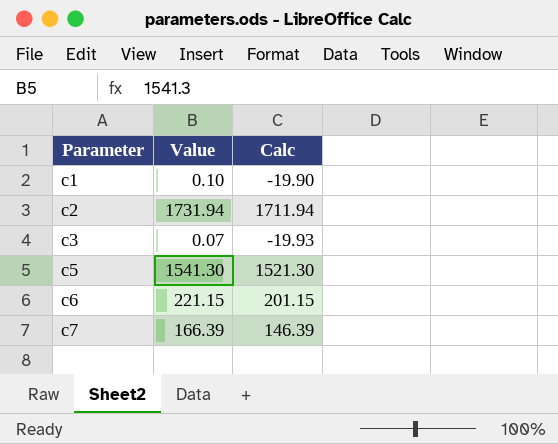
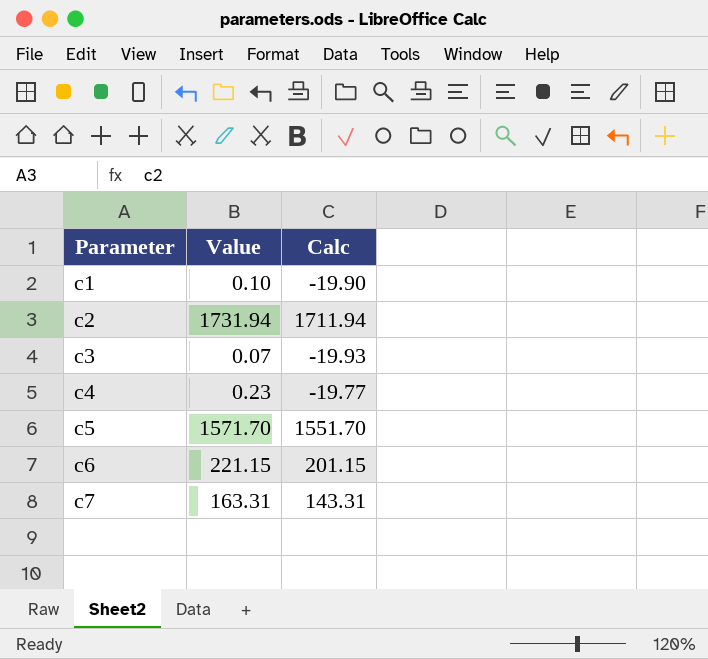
row c4: none -> 0.23 | -19.77
c5 | Value: 1541.30 -> 1571.70
c5 | Calc: 1521.30 -> 1551.70
c7 | Value: 166.39 -> 163.31
c7 | Calc: 146.39 -> 143.31

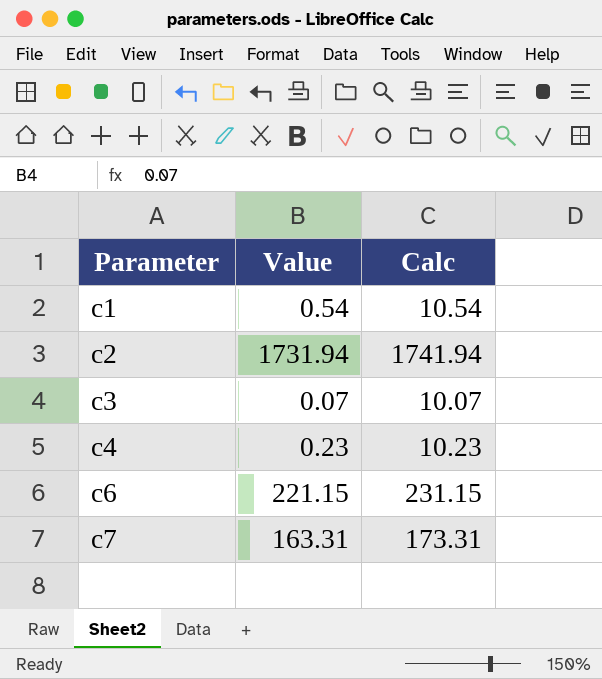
column Calc | formula: [Value] - 20 -> [Value] + 10
row c5: 1571.70 | 1551.70 -> none
c1 | Value: 0.10 -> 0.54

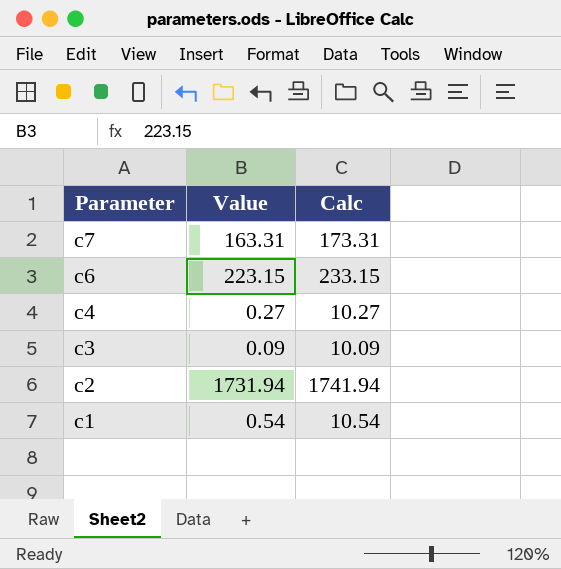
row order: Parameter ascending -> Parameter descending
c6 | Value: 221.15 -> 223.15
c6 | Calc: 231.15 -> 233.15
c4 | Value: 0.23 -> 0.27
c4 | Calc: 10.23 -> 10.27
c3 | Value: 0.07 -> 0.09
c3 | Calc: 10.07 -> 10.09

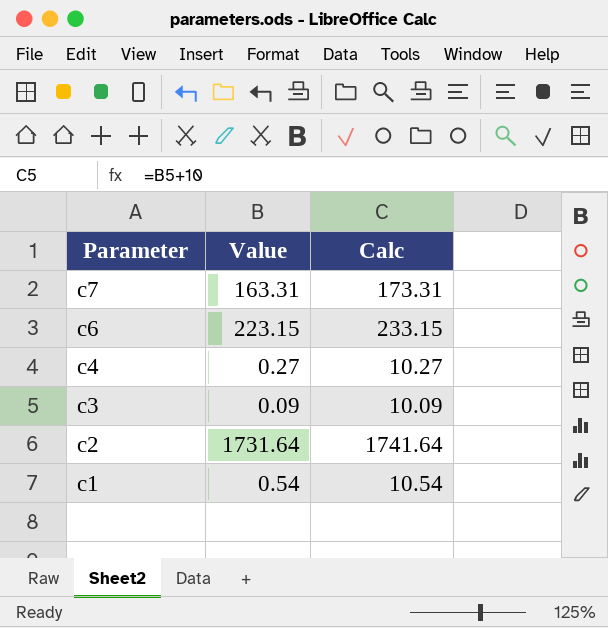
c2 | Value: 1731.94 -> 1731.64
c2 | Calc: 1741.94 -> 1741.64

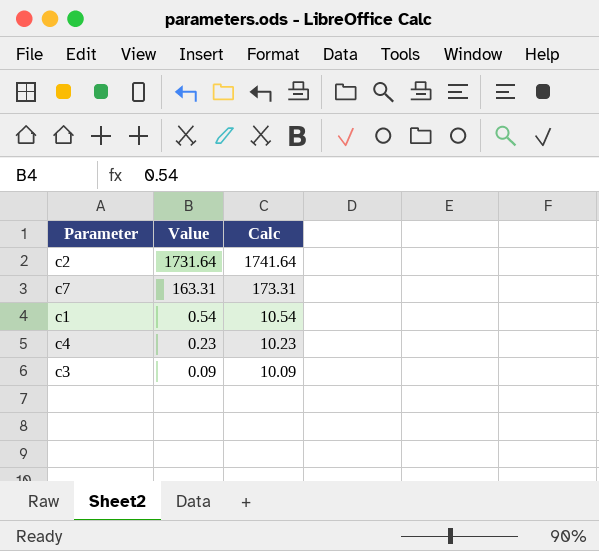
row order: Parameter descending -> Value descending
row c6: 223.15 | 233.15 -> none
c4 | Value: 0.27 -> 0.23
c4 | Calc: 10.27 -> 10.23

